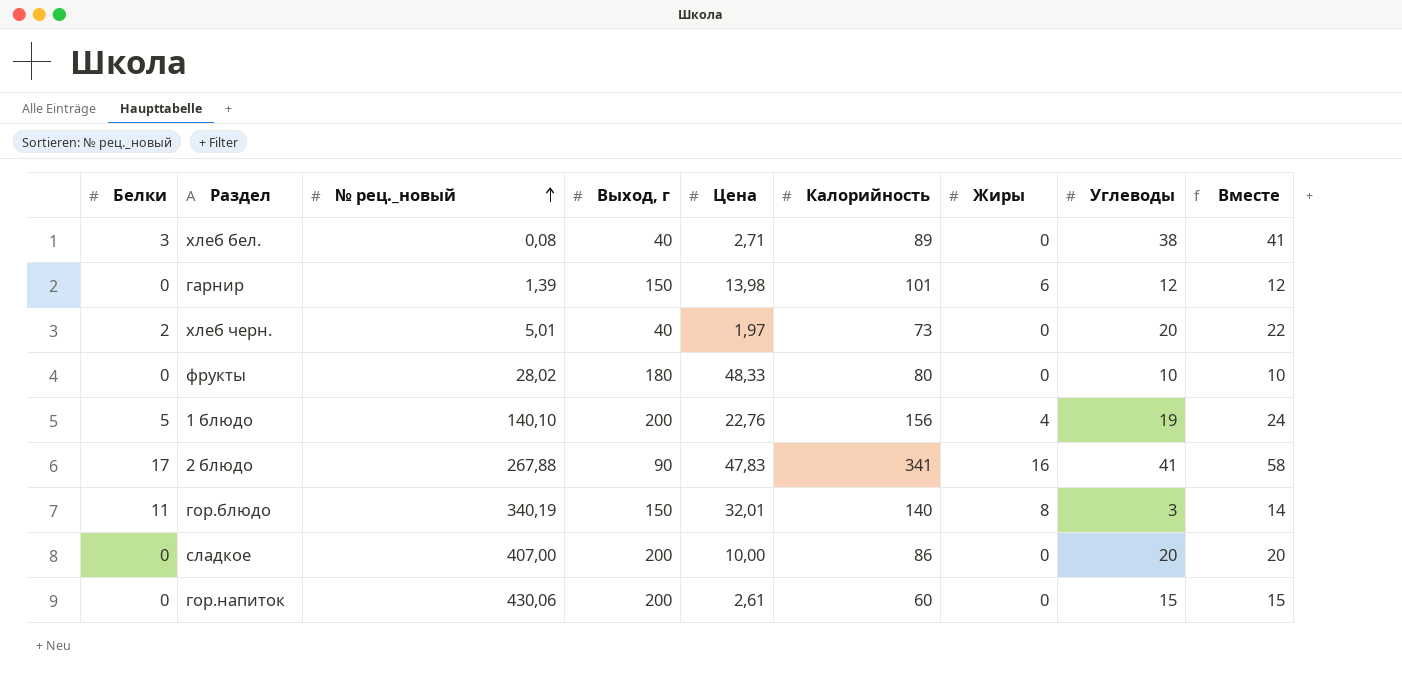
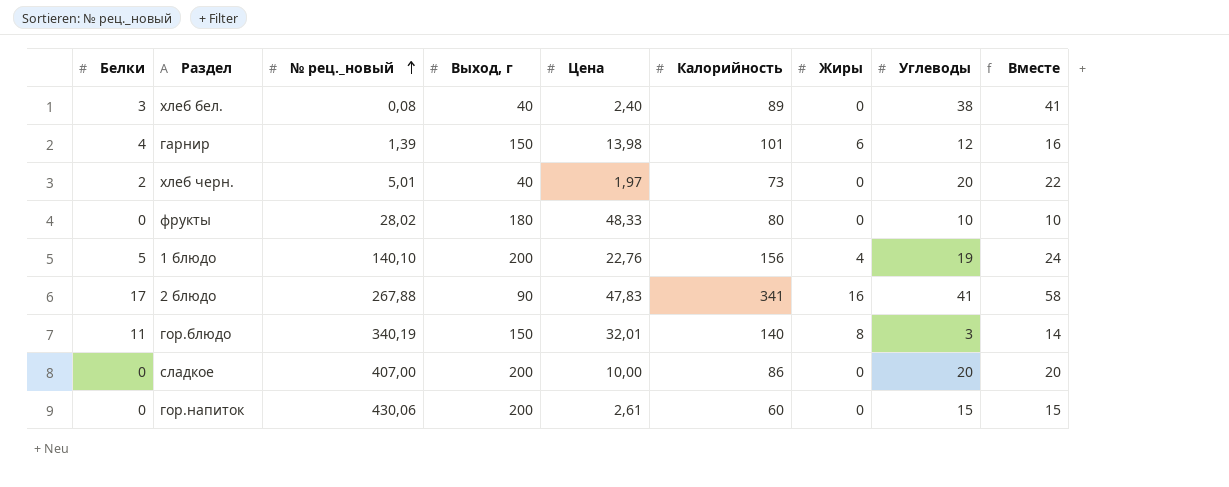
хлеб бел. | Цена: 2,71 -> 2,40
гарнир | Белки: 0 -> 4
гарнир | Вместе: 12 -> 16

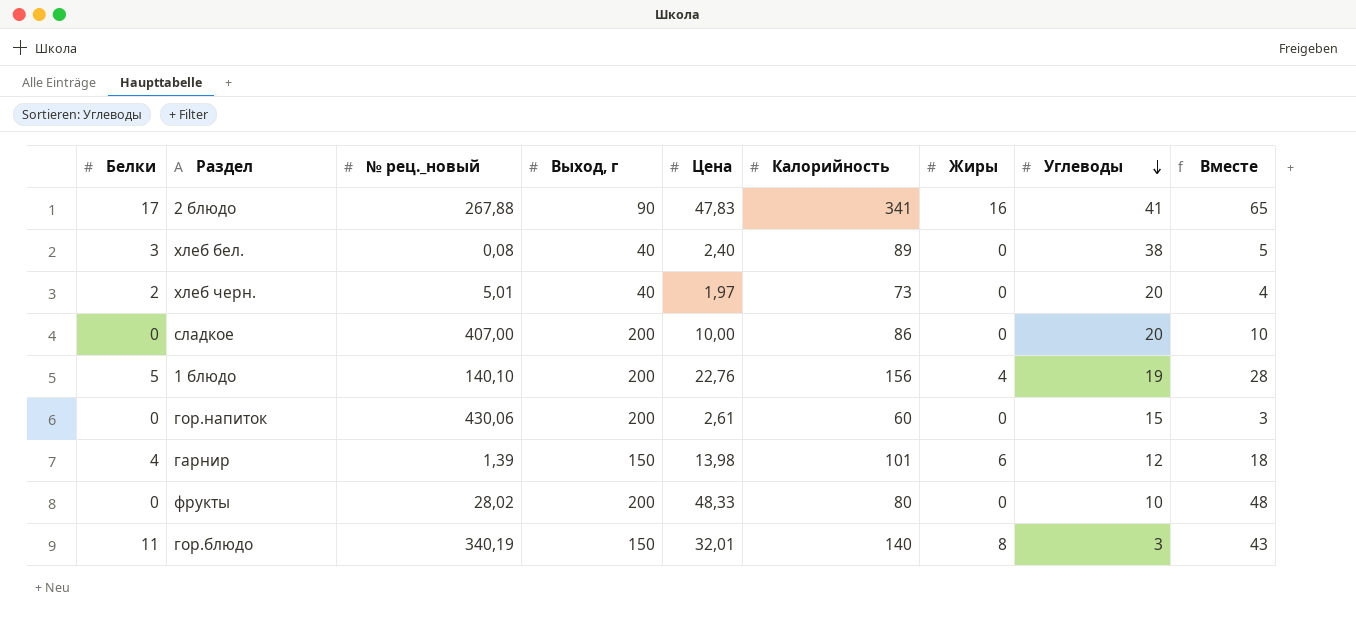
row order: № рец._новый ascending -> Углеводы descending
column Вместе | formula: [Белки] + [Углеводы] -> [Белки] + [Цена]
фрукты | Выход, г: 180 -> 200

